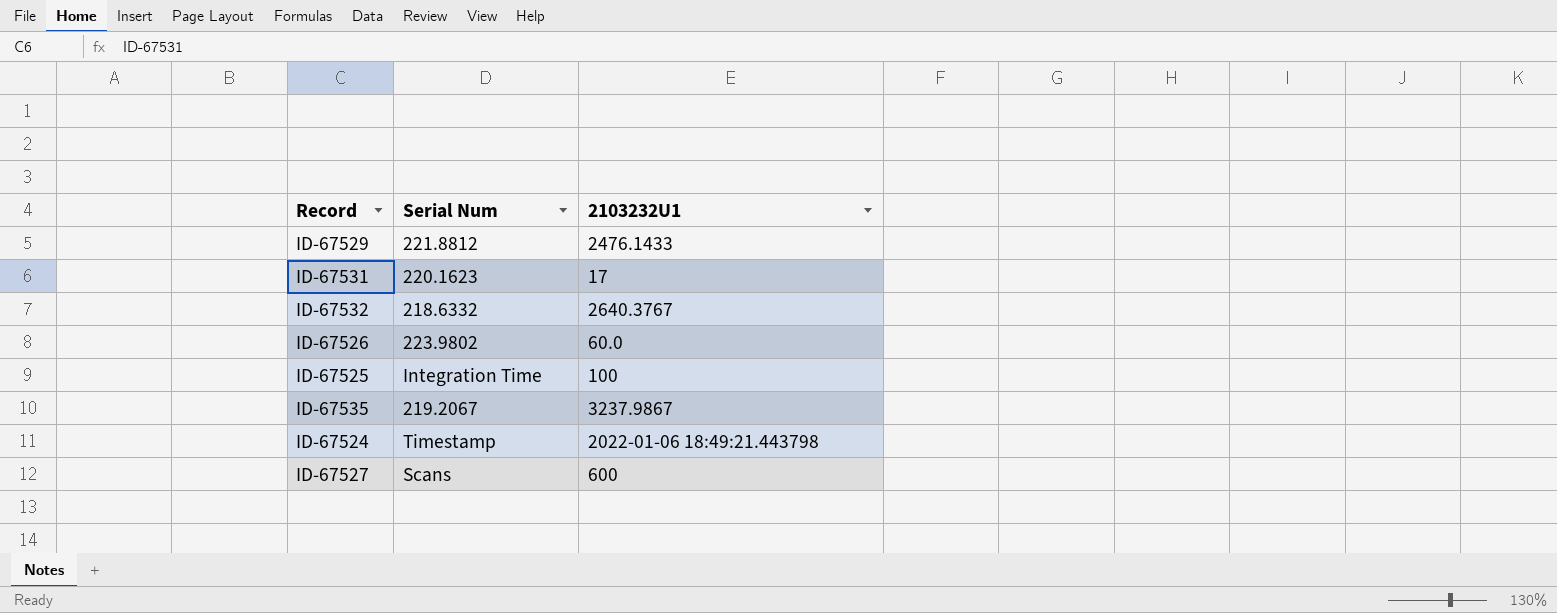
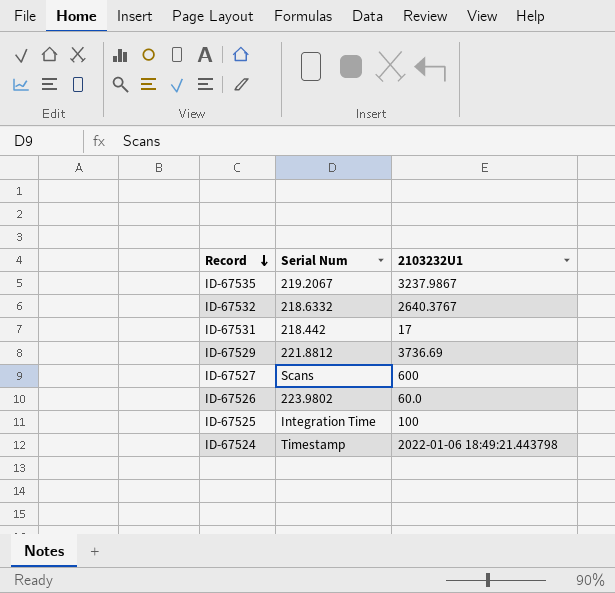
row order: none -> Record descending
ID-67531 | Serial Num: 220.1623 -> 218.442
ID-67529 | 2103232U1: 2476.1433 -> 3736.69

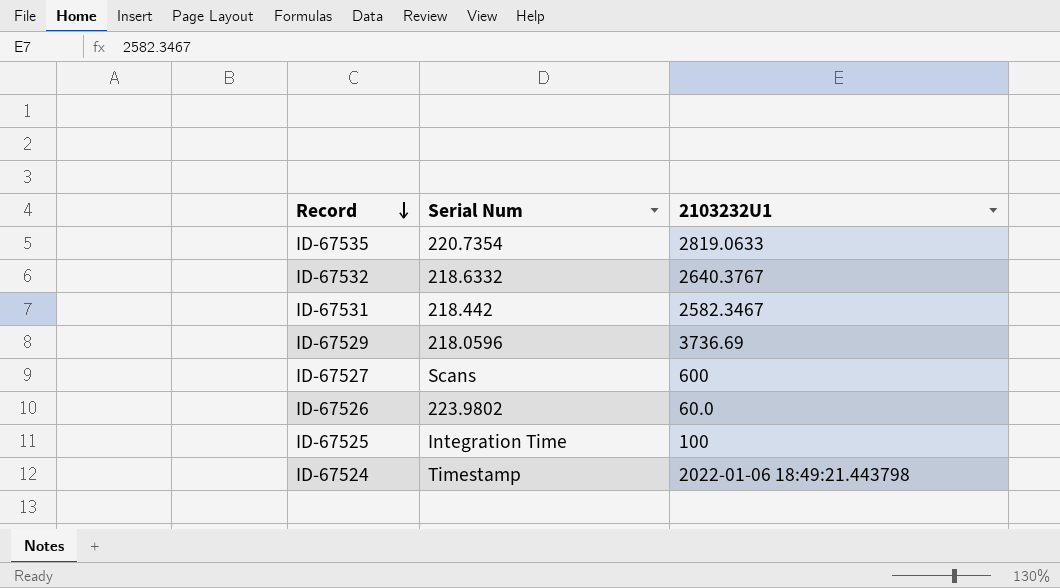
ID-67535 | Serial Num: 219.2067 -> 220.7354
ID-67535 | 2103232U1: 3237.9867 -> 2819.0633
ID-67531 | 2103232U1: 17 -> 2582.3467
ID-67529 | Serial Num: 221.8812 -> 218.0596

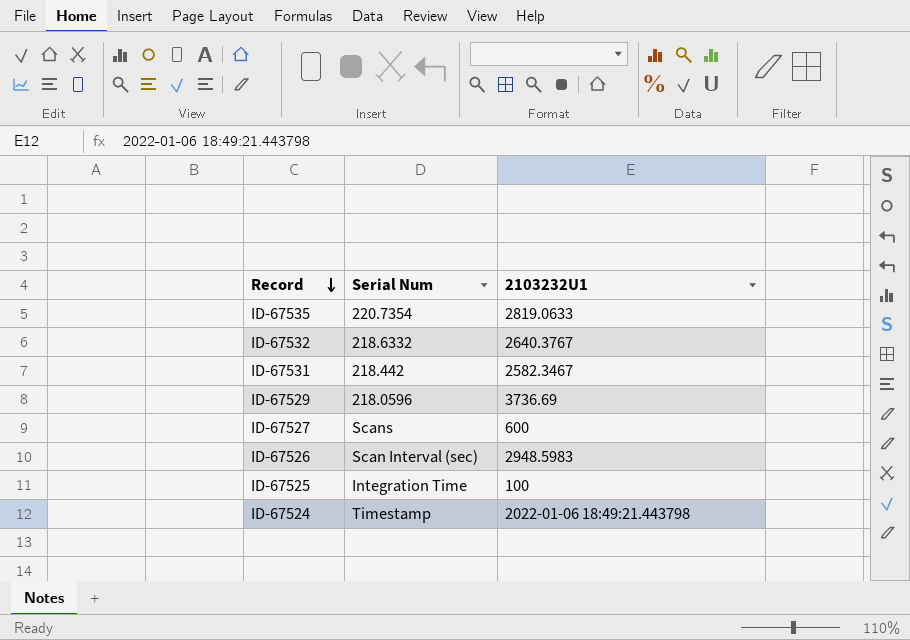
ID-67526 | Serial Num: 223.9802 -> Scan Interval (sec)
ID-67526 | 2103232U1: 60.0 -> 2948.5983

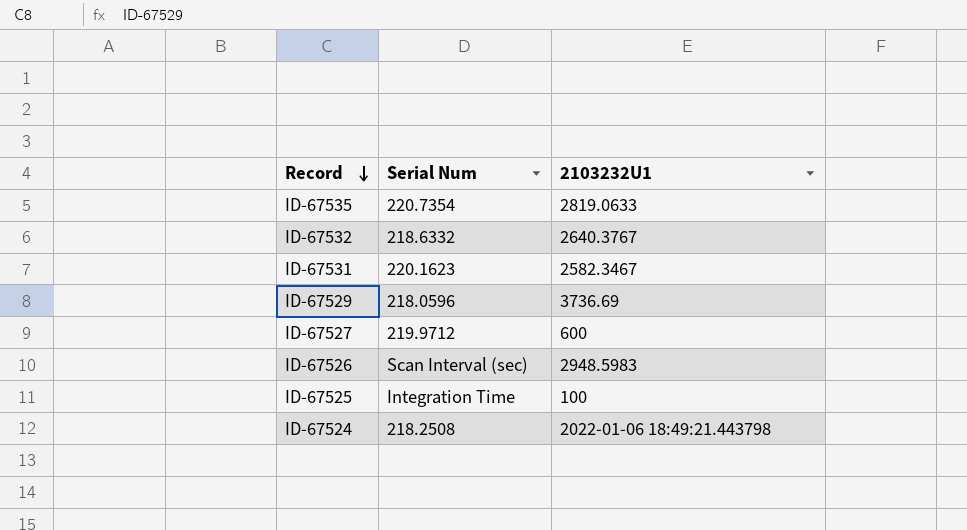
ID-67531 | Serial Num: 218.442 -> 220.1623
ID-67527 | Serial Num: Scans -> 219.9712
ID-67524 | Serial Num: Timestamp -> 218.2508

